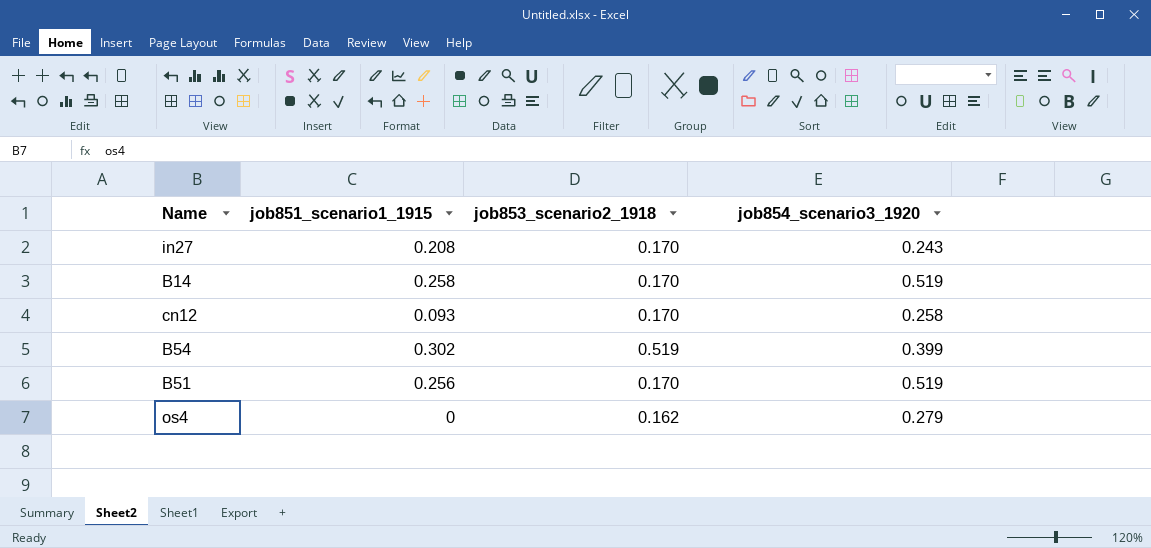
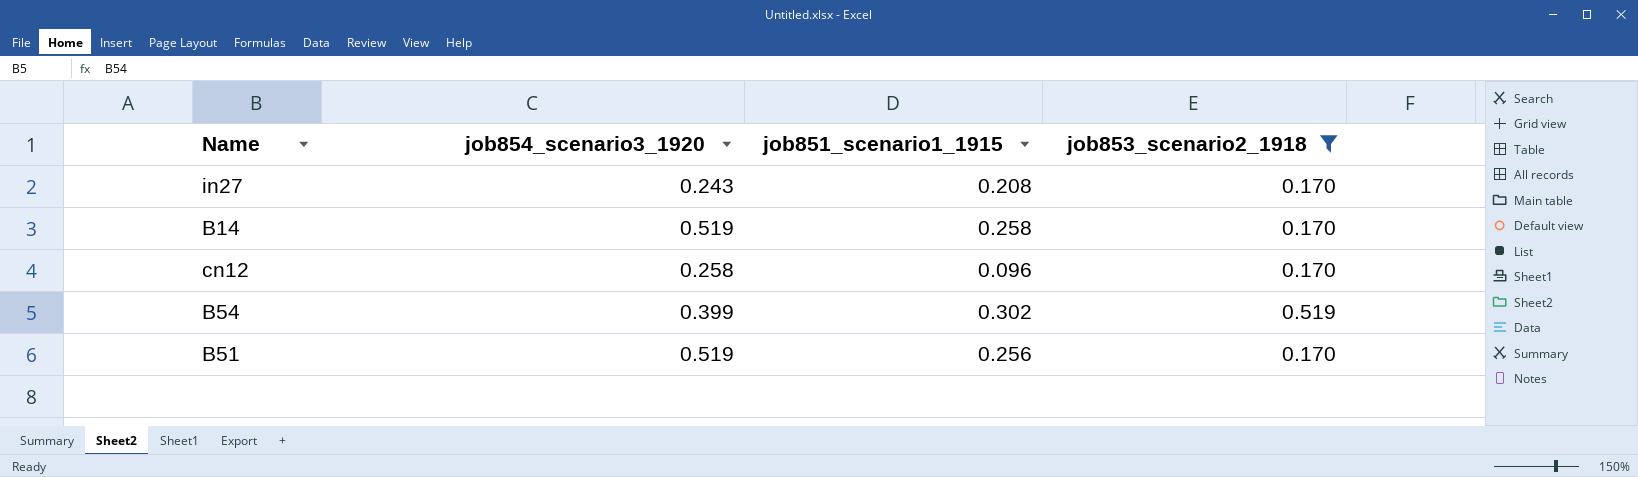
filter: none -> job853_scenario2_1918 != 0.162
column job854_scenario3_1920 | position: 4 -> 2
cn12 | job851_scenario1_1915: 0.093 -> 0.096

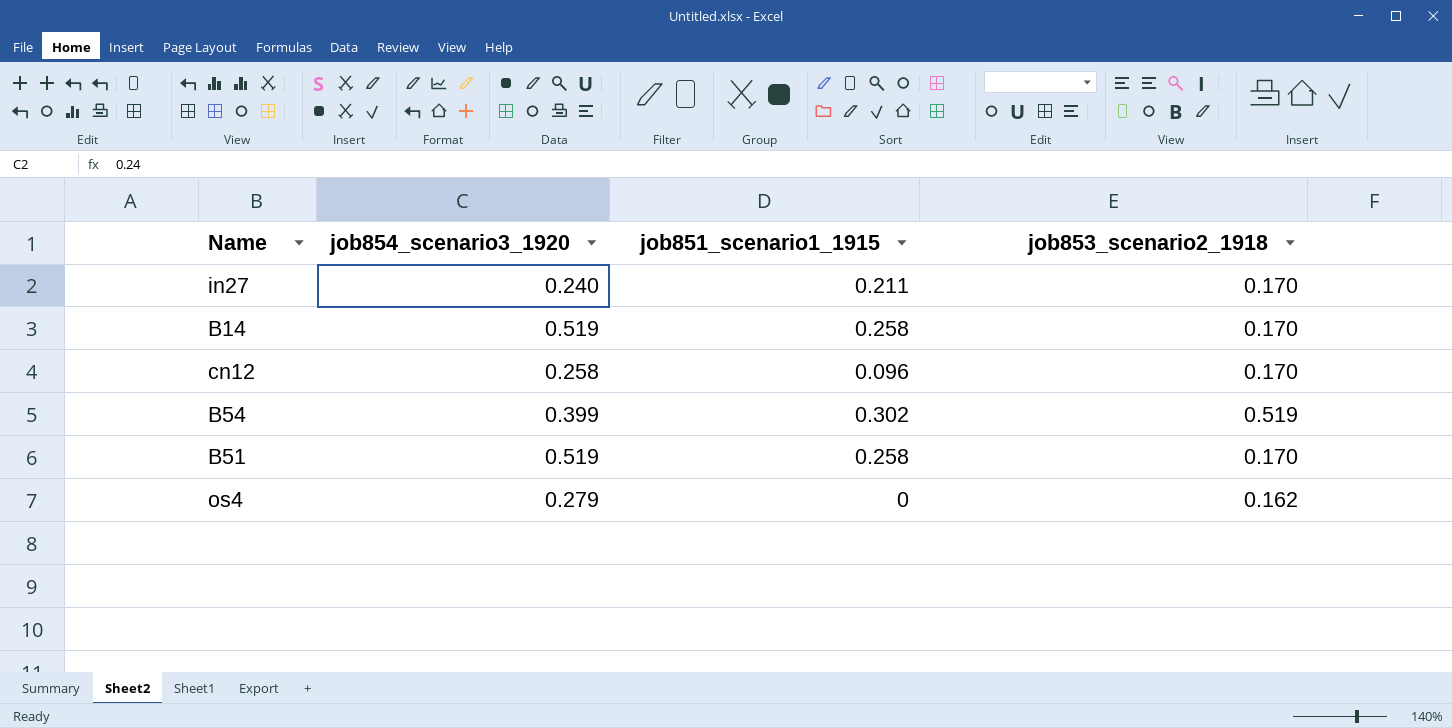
filter: job853_scenario2_1918 != 0.162 -> none
in27 | job854_scenario3_1920: 0.243 -> 0.240
in27 | job851_scenario1_1915: 0.208 -> 0.211
B51 | job851_scenario1_1915: 0.256 -> 0.258

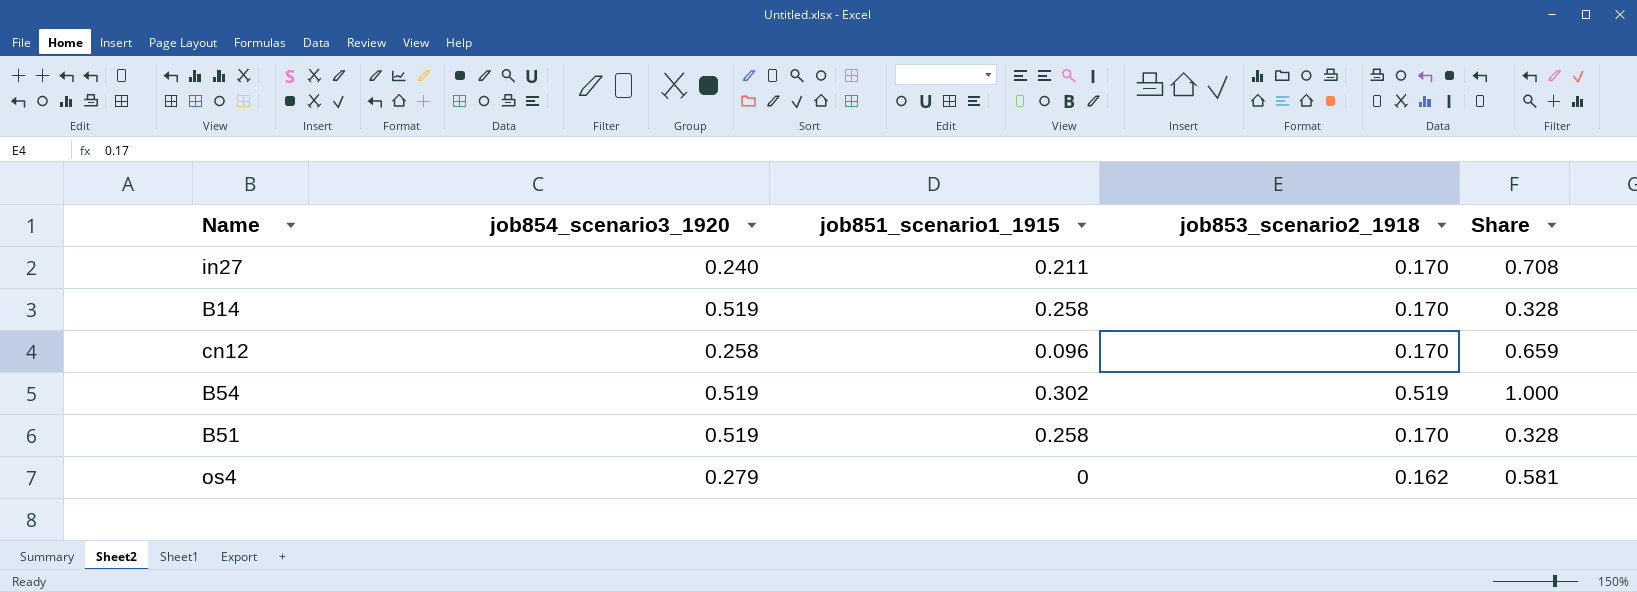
column Share | formula: none -> [job853_scenario2_1918] / [job854_scenario3_1920]
B54 | job854_scenario3_1920: 0.399 -> 0.519

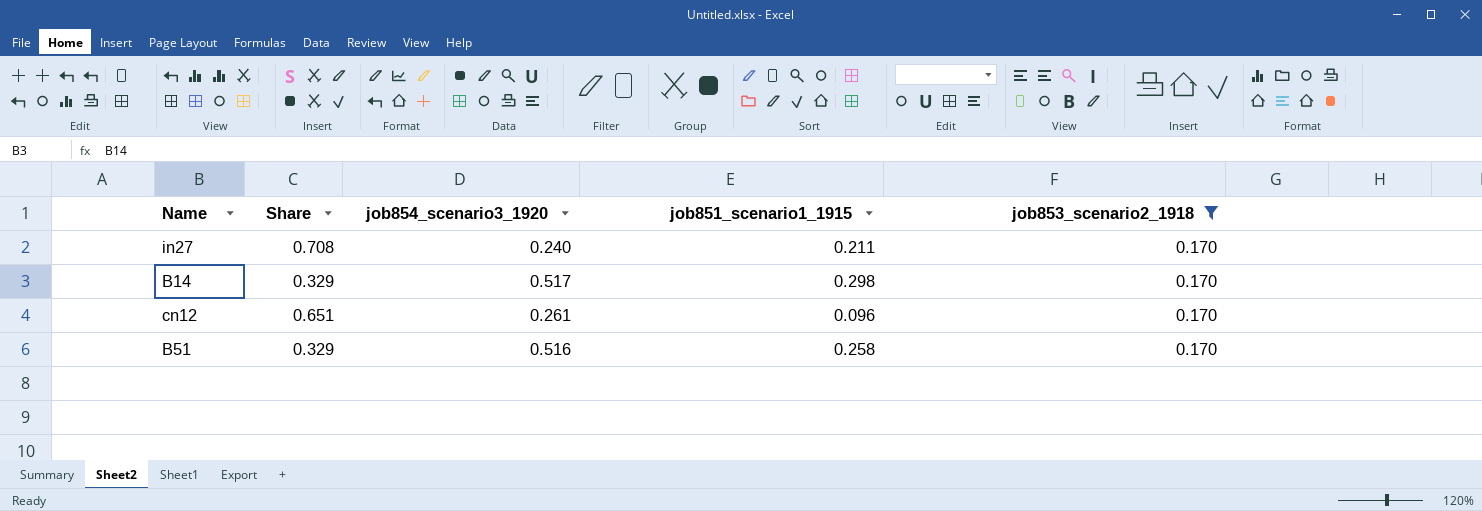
filter: none -> job853_scenario2_1918 = 0.170
column Share | position: 5 -> 2
B14 | Share: 0.328 -> 0.329
B14 | job854_scenario3_1920: 0.519 -> 0.517
B14 | job851_scenario1_1915: 0.258 -> 0.298
cn12 | Share: 0.659 -> 0.651
cn12 | job854_scenario3_1920: 0.258 -> 0.261
B51 | Share: 0.328 -> 0.329
B51 | job854_scenario3_1920: 0.519 -> 0.516

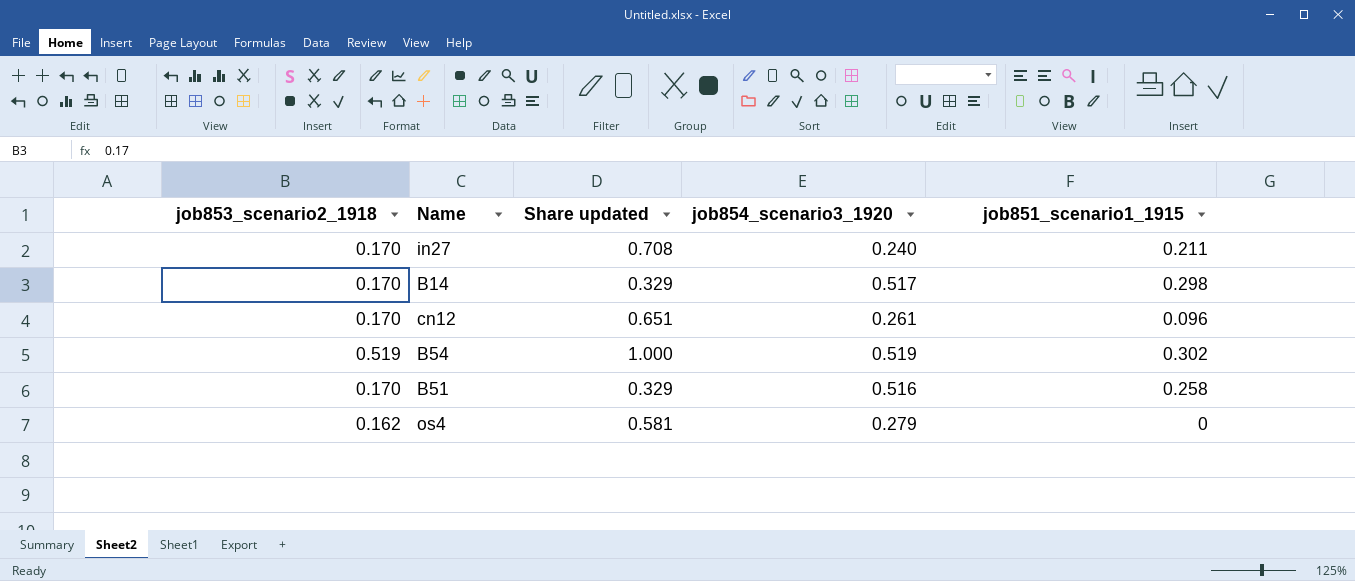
filter: job853_scenario2_1918 = 0.170 -> none
column job853_scenario2_1918 | position: 5 -> 1
column name: Share -> Share updated

